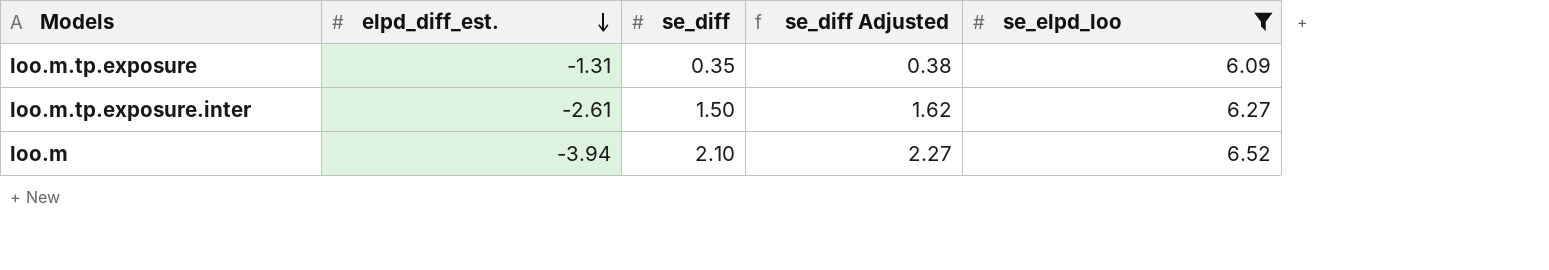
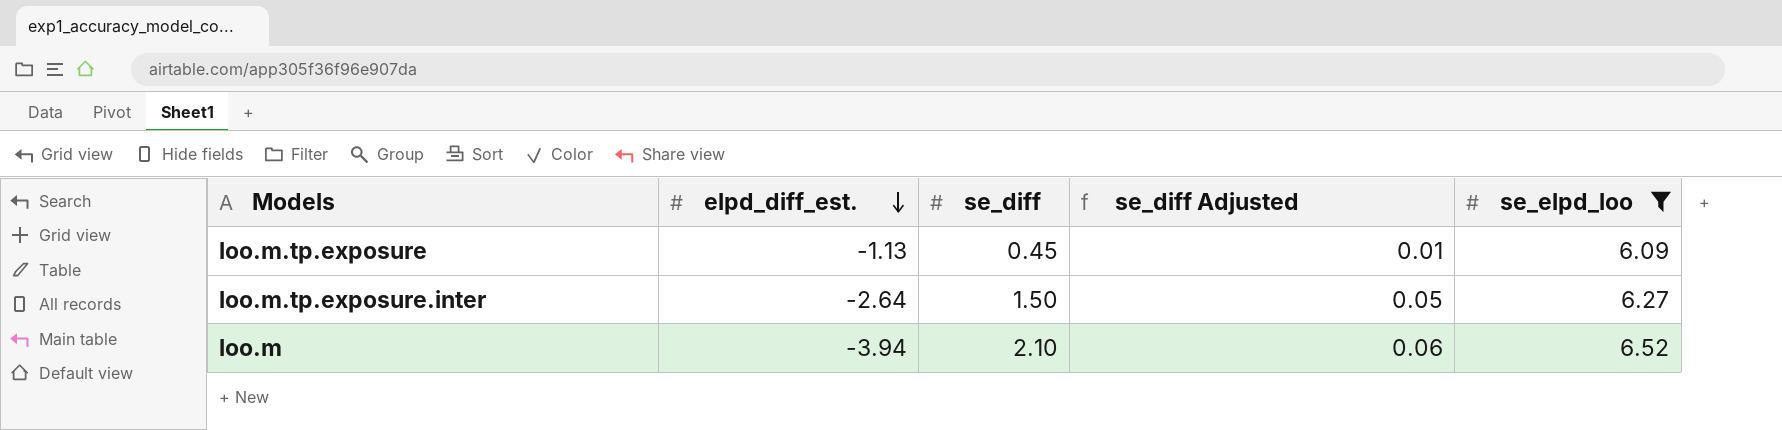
column se_diff Adjusted | formula: [se_diff] * 1.08 -> [se_diff] * 0.03
loo.m.tp.exposure | elpd_diff_est.: -1.31 -> -1.13
loo.m.tp.exposure | se_diff: 0.35 -> 0.45
loo.m.tp.exposure.inter | elpd_diff_est.: -2.61 -> -2.64

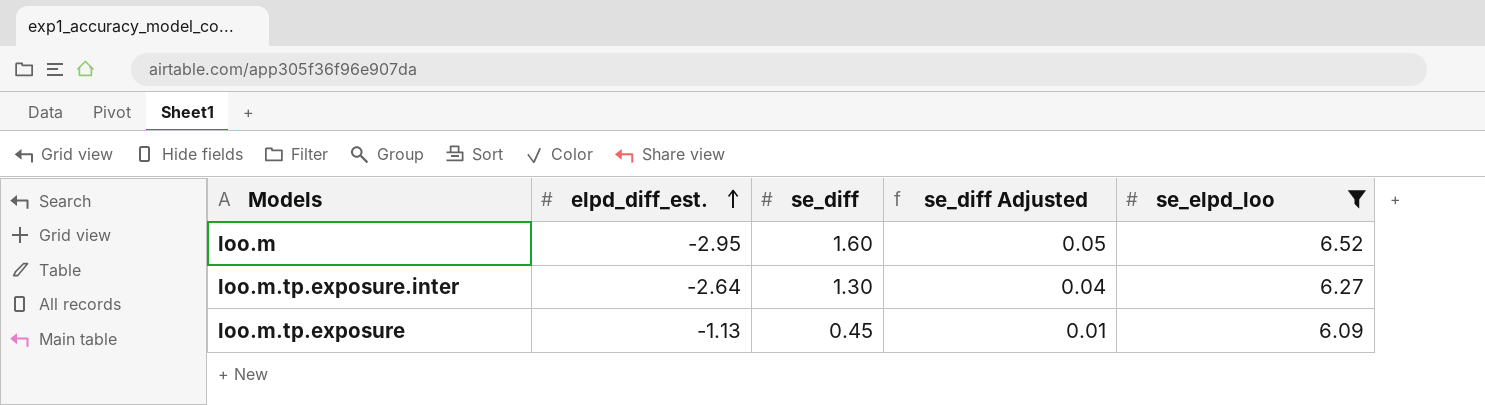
row order: elpd_diff_est. descending -> elpd_diff_est. ascending
loo.m | elpd_diff_est.: -3.94 -> -2.95
loo.m | se_diff: 2.10 -> 1.60
loo.m | se_diff Adjusted: 0.06 -> 0.05
loo.m.tp.exposure.inter | se_diff: 1.50 -> 1.30
loo.m.tp.exposure.inter | se_diff Adjusted: 0.05 -> 0.04

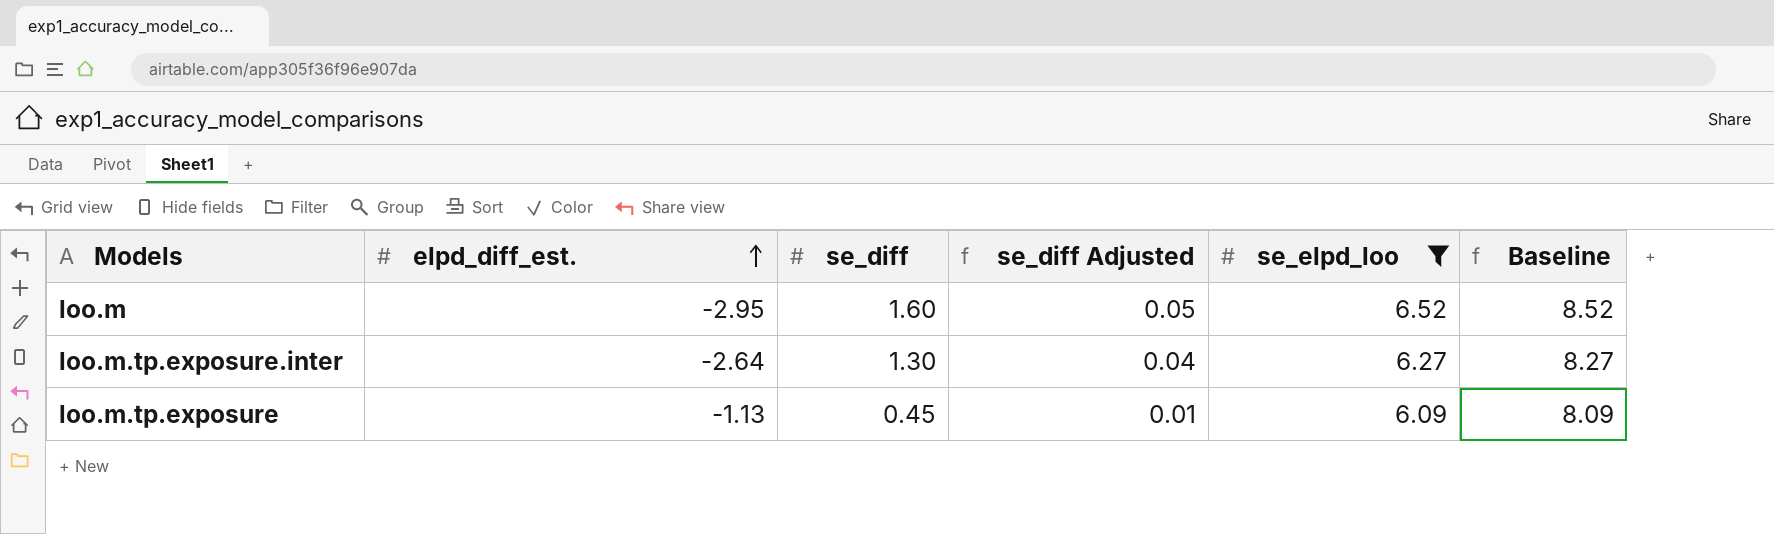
column Baseline | formula: none -> [se_elpd_loo] + 2

